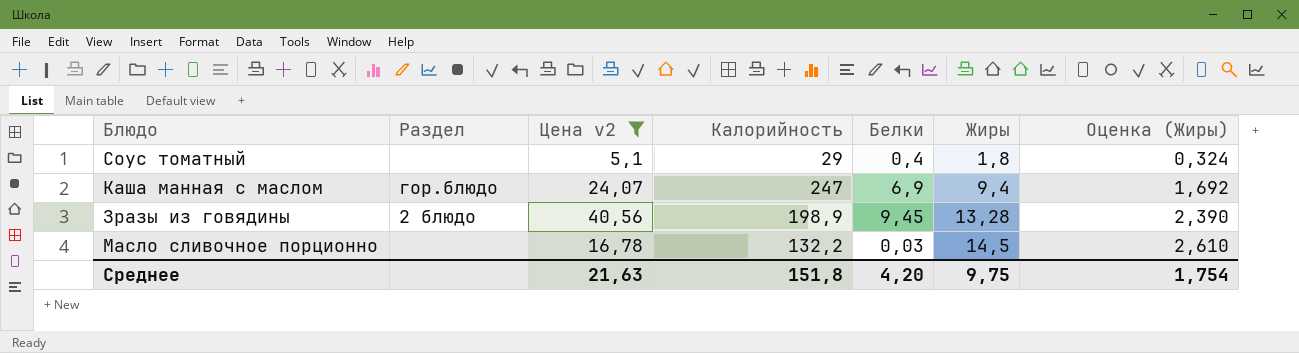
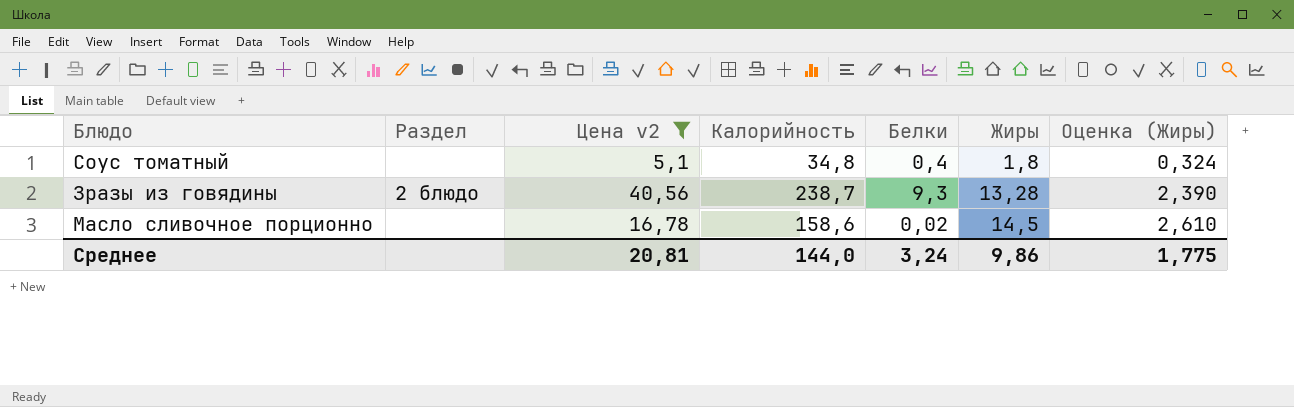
row Каша манная с маслом: гор.блюдо | 24,07 | 247 | 6,9 | 9,4 | 1,692 -> none
Соус томатный | Калорийность: 29 -> 34,8
Зразы из говядины | Калорийность: 198,9 -> 238,7
Зразы из говядины | Белки: 9,45 -> 9,3
Масло сливочное порционно | Калорийность: 132,2 -> 158,6
Масло сливочное порционно | Белки: 0,03 -> 0,02
Среднее | Цена v2: 21,63 -> 20,81
Среднее | Калорийность: 151,8 -> 144,0
Среднее | Белки: 4,20 -> 3,24
Среднее | Жиры: 9,75 -> 9,86
Среднее | Оценка (Жиры): 1,754 -> 1,775

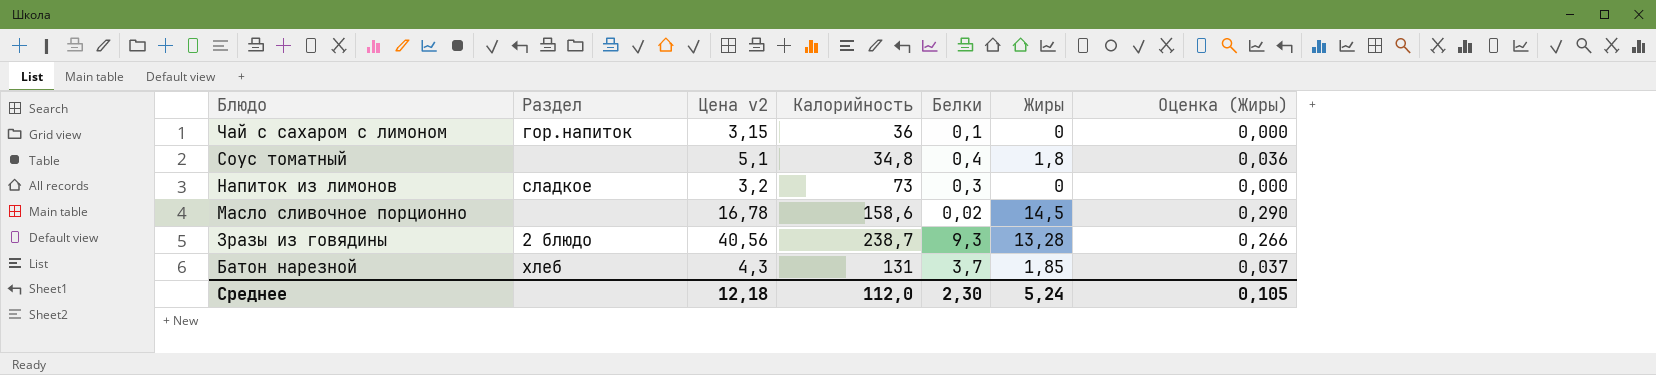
filter: Цена v2 >= 5,1 -> none
row order: Жиры ascending -> Блюдо descending
column Оценка (Жиры) | formula: [Жиры] * 0,18 -> [Жиры] * 0,02
Среднее | Цена v2: 20,81 -> 12,18
Среднее | Калорийность: 144,0 -> 112,0
Среднее | Белки: 3,24 -> 2,30
Среднее | Жиры: 9,86 -> 5,24
Среднее | Оценка (Жиры): 1,775 -> 0,105

